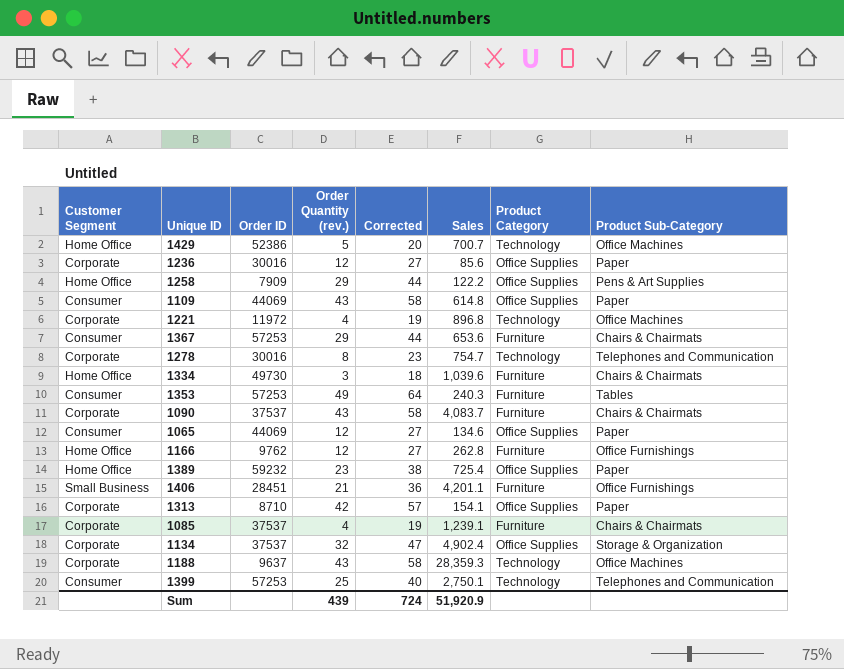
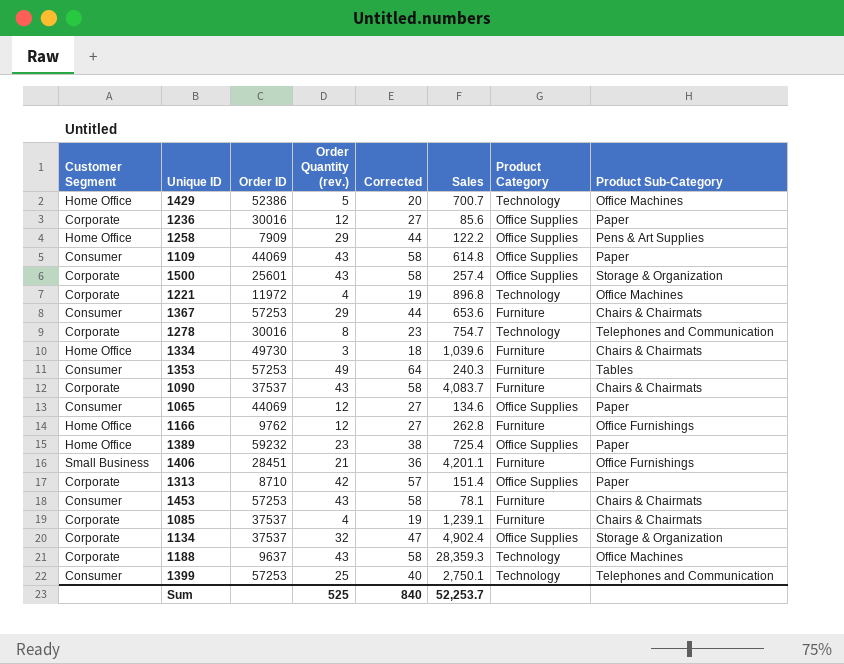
row 1500: none -> Corporate | 25601 | 43 | 58 | 257.4 | Office Supplies | Storage & Organization
1313 | Sales: 154.1 -> 151.4
row 1453: none -> Consumer | 57253 | 43 | 58 | 78.1 | Furniture | Chairs & Chairmats
Sum | Order Quantity (rev.): 439 -> 525
Sum | Corrected: 724 -> 840
Sum | Sales: 51,920.9 -> 52,253.7

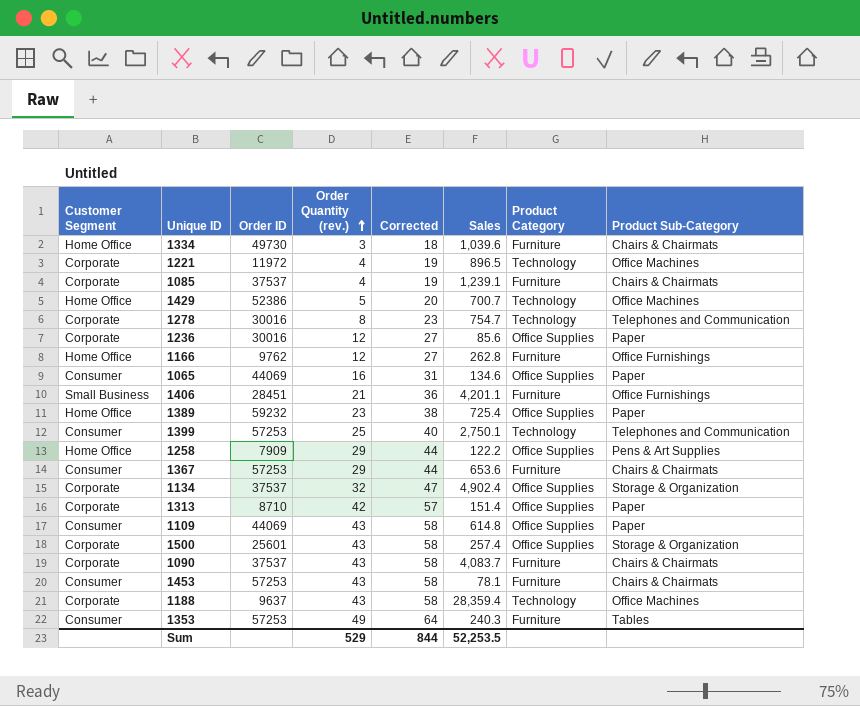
row order: none -> Order Quantity (rev.) ascending
1221 | Sales: 896.8 -> 896.5
1065 | Order Quantity (rev.): 12 -> 16
1065 | Corrected: 27 -> 31
1188 | Sales: 28,359.3 -> 28,359.4
Sum | Order Quantity (rev.): 525 -> 529
Sum | Corrected: 840 -> 844
Sum | Sales: 52,253.7 -> 52,253.5

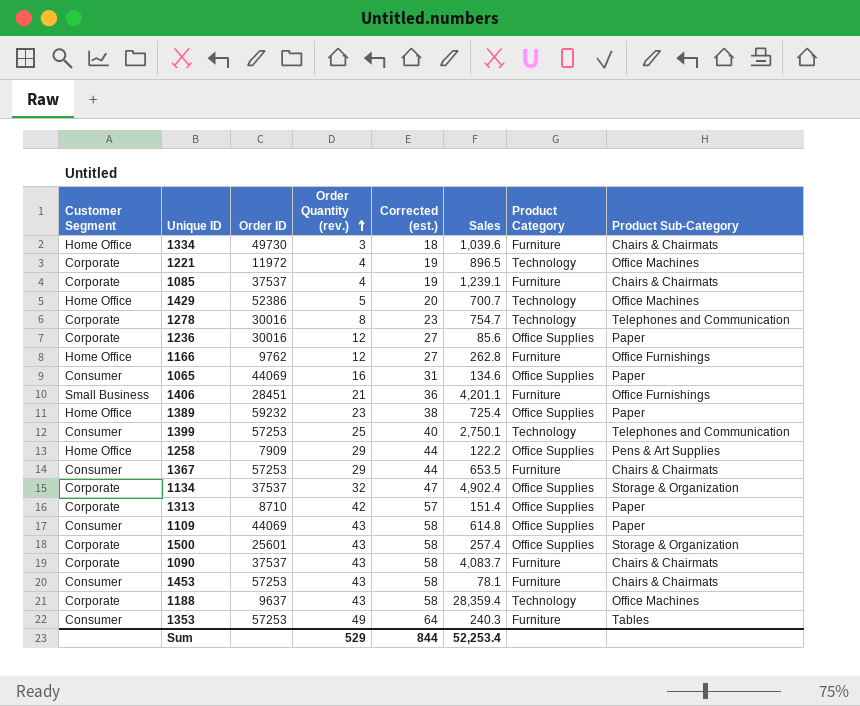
column name: Corrected -> Corrected (est.)
1367 | Sales: 653.6 -> 653.5
Sum | Sales: 52,253.5 -> 52,253.4

